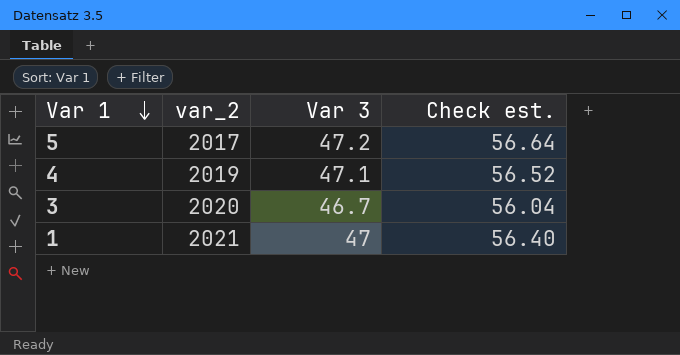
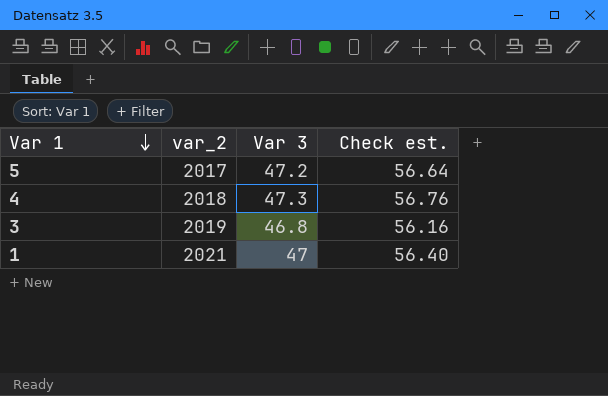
4 | var_2: 2019 -> 2018
4 | Var 3: 47.1 -> 47.3
4 | Check est.: 56.52 -> 56.76
3 | var_2: 2020 -> 2019
3 | Var 3: 46.7 -> 46.8
3 | Check est.: 56.04 -> 56.16

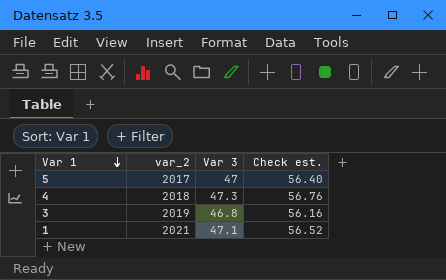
5 | Var 3: 47.2 -> 47
5 | Check est.: 56.64 -> 56.40
1 | Var 3: 47 -> 47.1
1 | Check est.: 56.40 -> 56.52

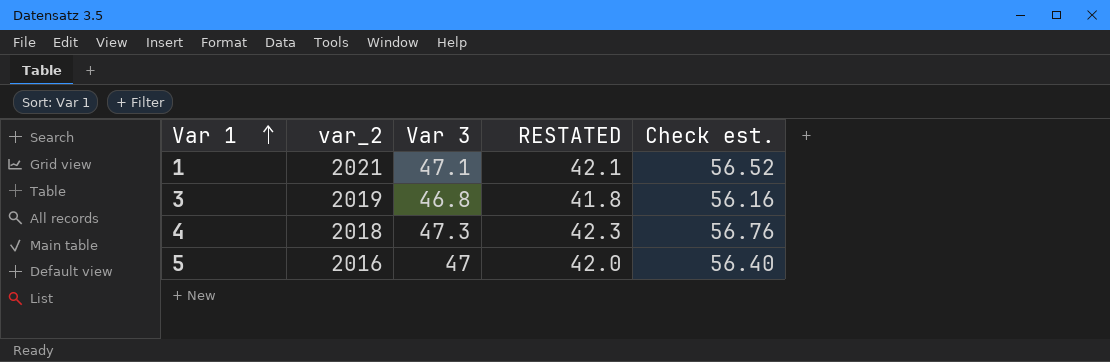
row order: Var 1 descending -> Var 1 ascending
column RESTATED | formula: none -> [Var 3] - 5
5 | var_2: 2017 -> 2016

